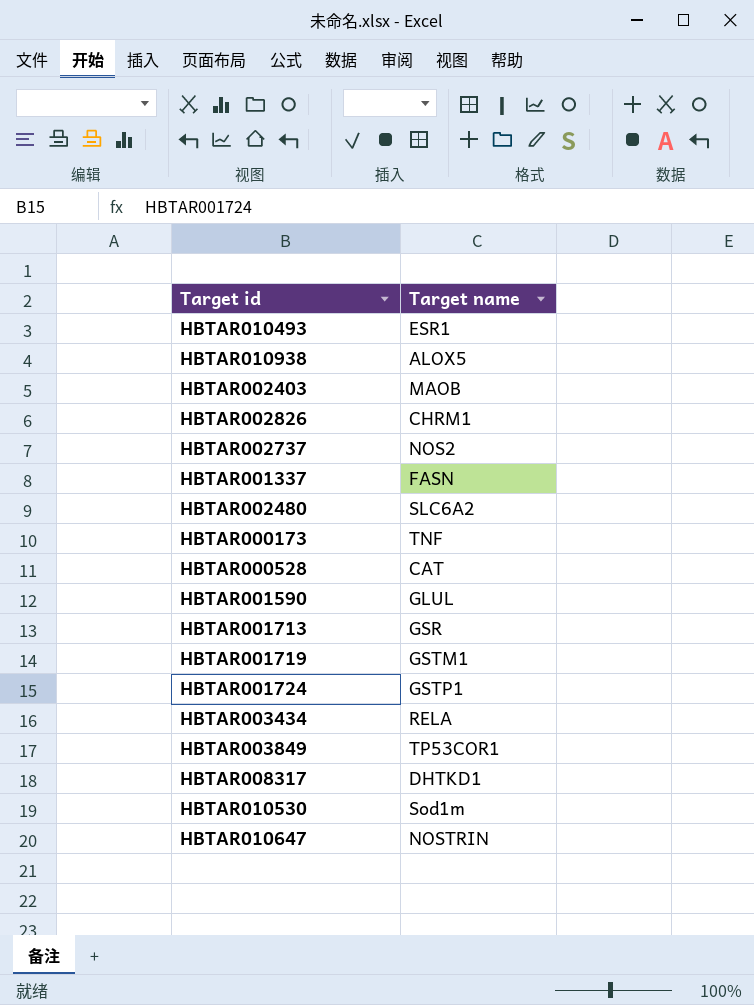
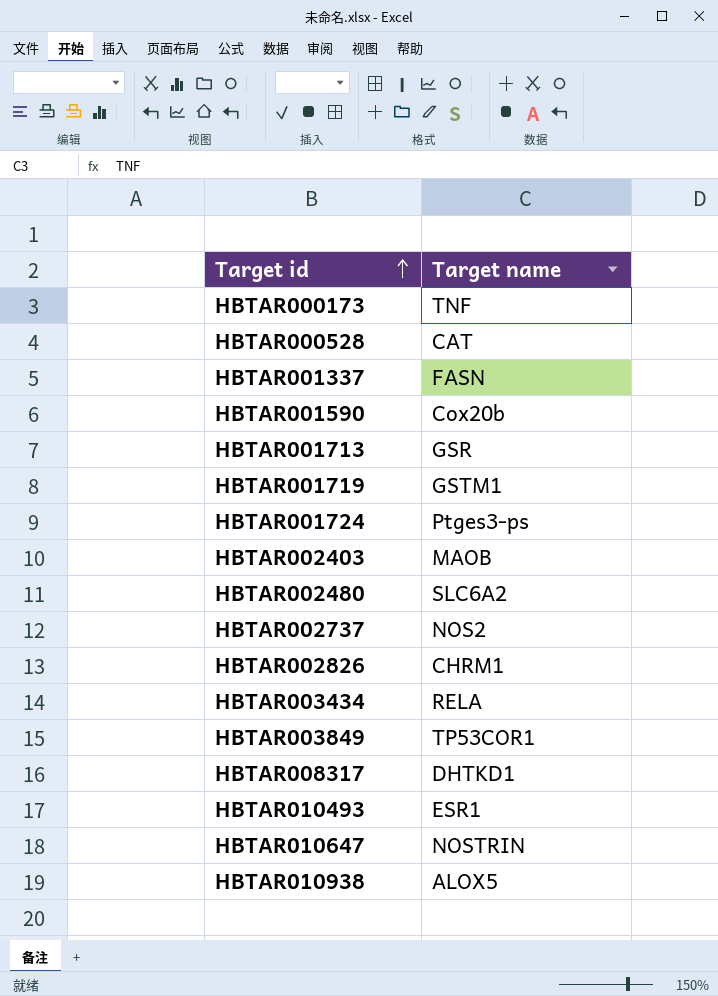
row order: none -> Target id ascending
row HBTAR010530: Sod1m -> none
HBTAR001590 | Target name: GLUL -> Cox20b
HBTAR001724 | Target name: GSTP1 -> Ptges3-ps

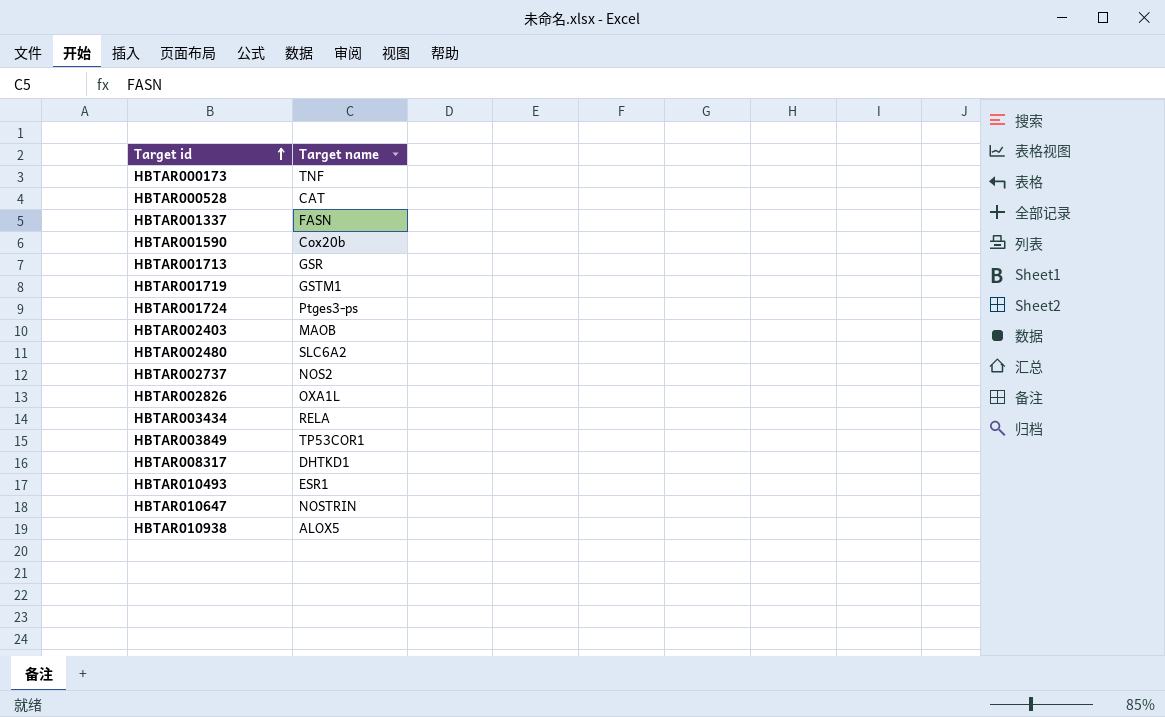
HBTAR002826 | Target name: CHRM1 -> OXA1L

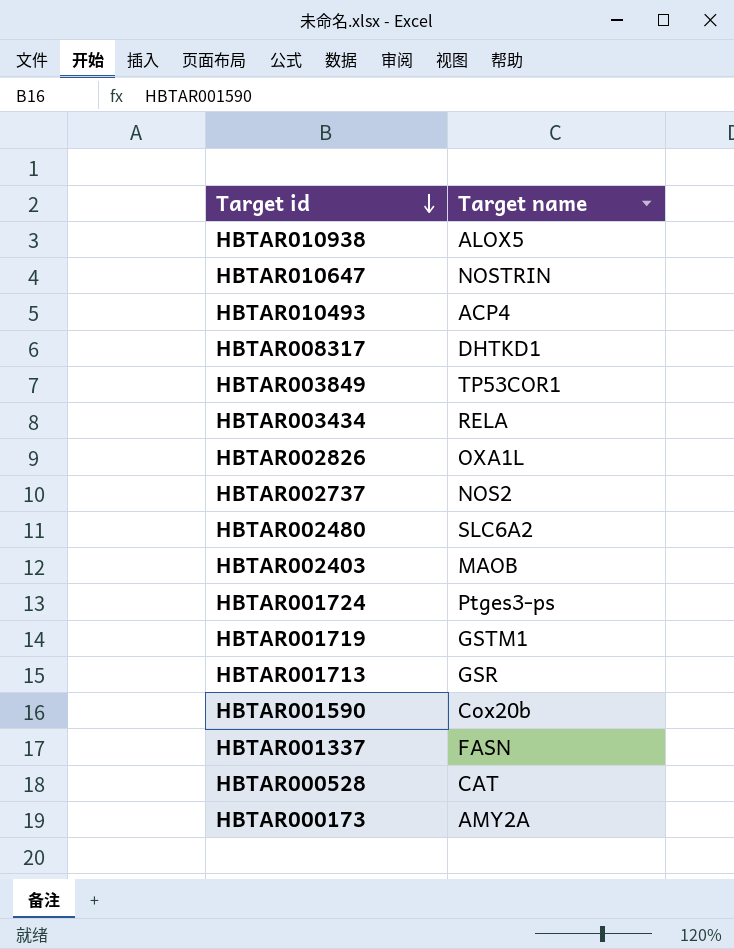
row order: Target id ascending -> Target id descending
HBTAR010493 | Target name: ESR1 -> ACP4
HBTAR000173 | Target name: TNF -> AMY2A

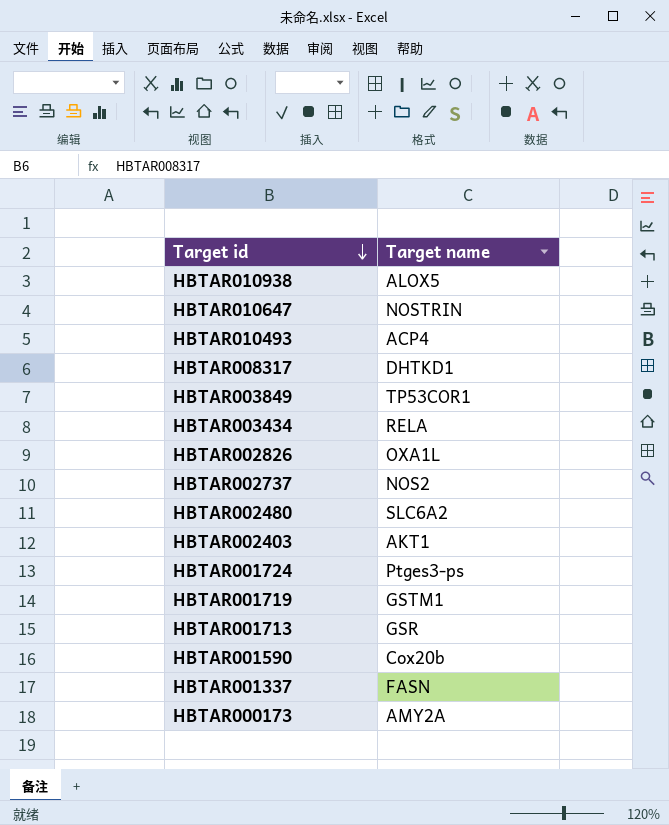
row HBTAR000528: CAT -> none
HBTAR002403 | Target name: MAOB -> AKT1

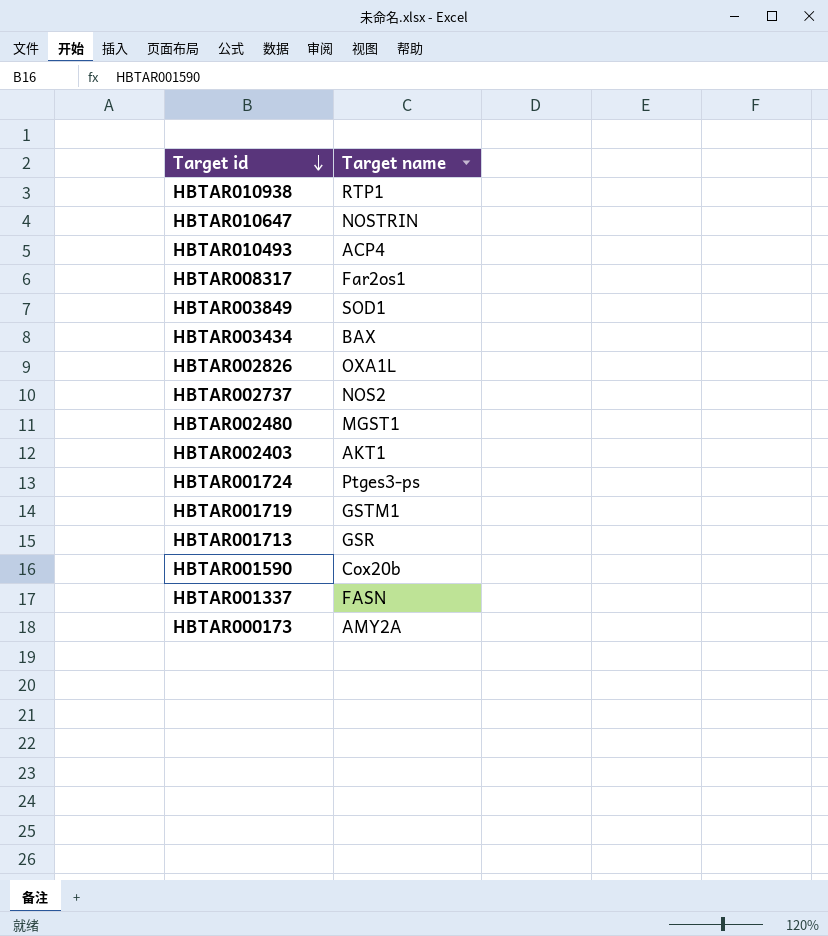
HBTAR010938 | Target name: ALOX5 -> RTP1
HBTAR008317 | Target name: DHTKD1 -> Far2os1
HBTAR003849 | Target name: TP53COR1 -> SOD1
HBTAR003434 | Target name: RELA -> BAX
HBTAR002480 | Target name: SLC6A2 -> MGST1

